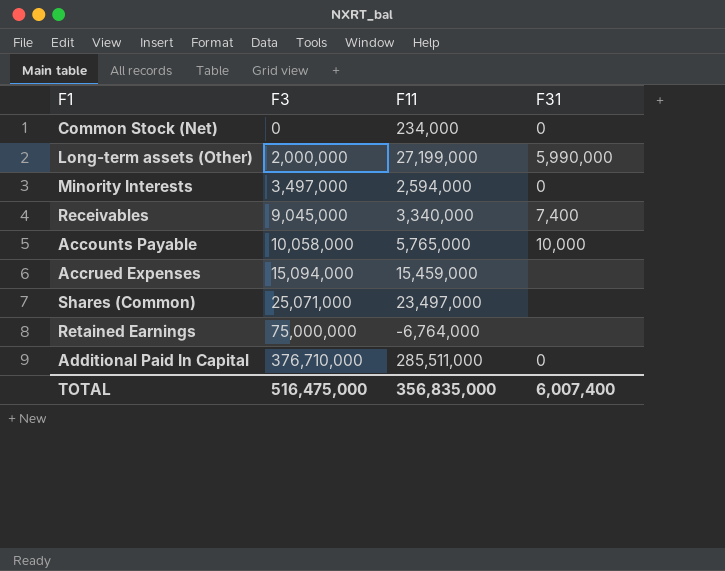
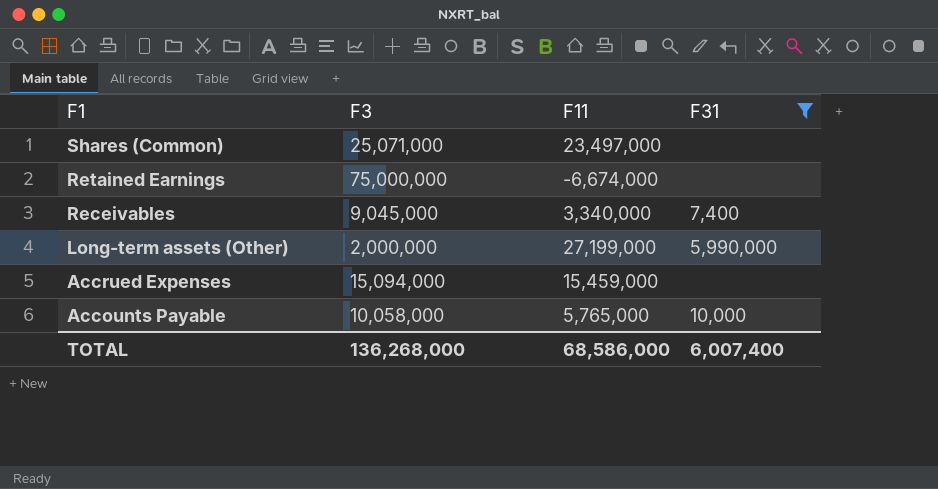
filter: none -> F31 != 0
row order: F3 ascending -> F1 descending
Retained Earnings | F11: -6,764,000 -> -6,674,000
TOTAL | F3: 516,475,000 -> 136,268,000
TOTAL | F11: 356,835,000 -> 68,586,000

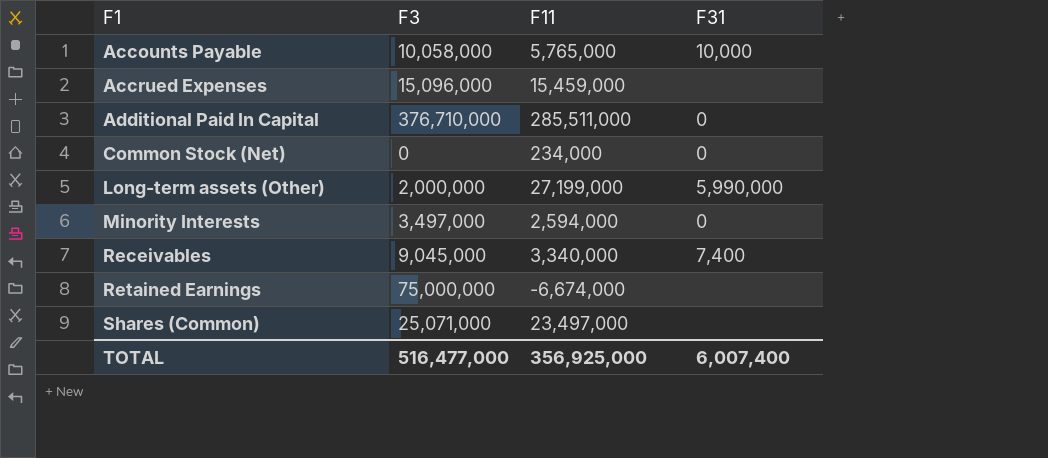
filter: F31 != 0 -> none
row order: F1 descending -> F1 ascending
Accrued Expenses | F3: 15,094,000 -> 15,096,000
TOTAL | F3: 136,268,000 -> 516,477,000
TOTAL | F11: 68,586,000 -> 356,925,000

